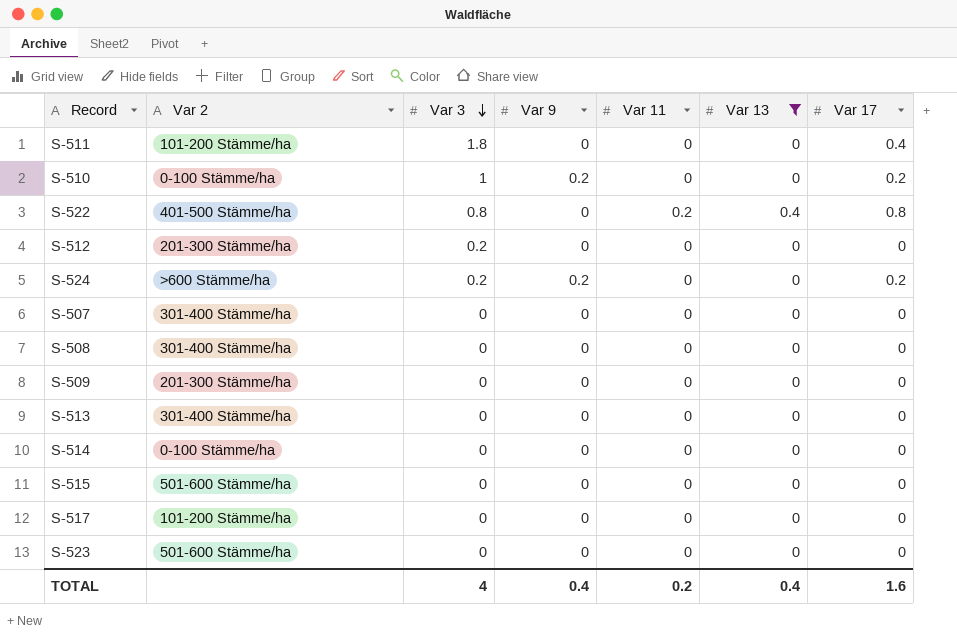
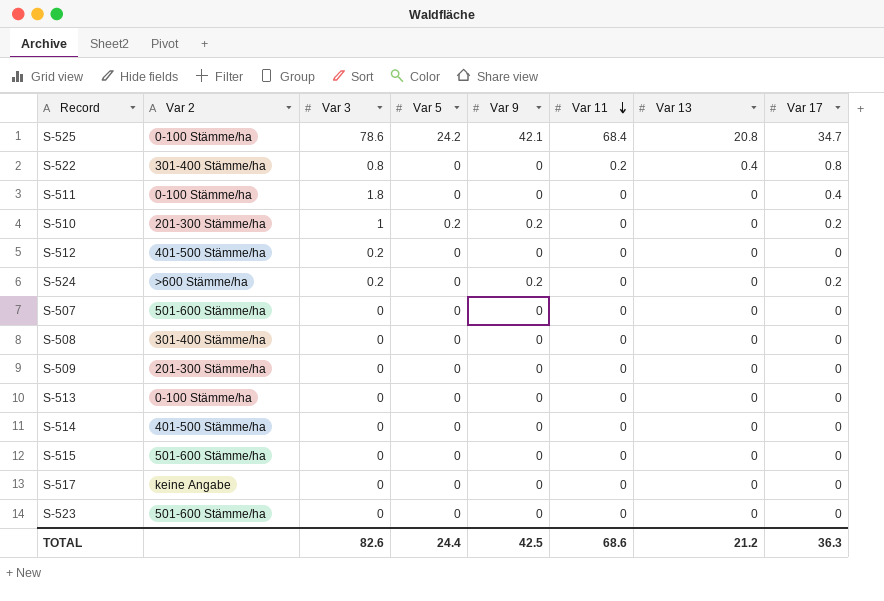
filter: Var 13 != 20.8 -> none
row order: Var 3 descending -> Var 11 descending
column Var 5 | position: none -> 4
S-522 | Var 2: 401-500 Stämme/ha -> 301-400 Stämme/ha
S-511 | Var 2: 101-200 Stämme/ha -> 0-100 Stämme/ha
S-510 | Var 2: 0-100 Stämme/ha -> 201-300 Stämme/ha
S-512 | Var 2: 201-300 Stämme/ha -> 401-500 Stämme/ha
S-507 | Var 2: 301-400 Stämme/ha -> 501-600 Stämme/ha
S-513 | Var 2: 301-400 Stämme/ha -> 0-100 Stämme/ha
S-514 | Var 2: 0-100 Stämme/ha -> 401-500 Stämme/ha
S-517 | Var 2: 101-200 Stämme/ha -> keine Angabe
TOTAL | Var 3: 4 -> 82.6
TOTAL | Var 9: 0.4 -> 42.5
TOTAL | Var 11: 0.2 -> 68.6
TOTAL | Var 13: 0.4 -> 21.2
TOTAL | Var 17: 1.6 -> 36.3

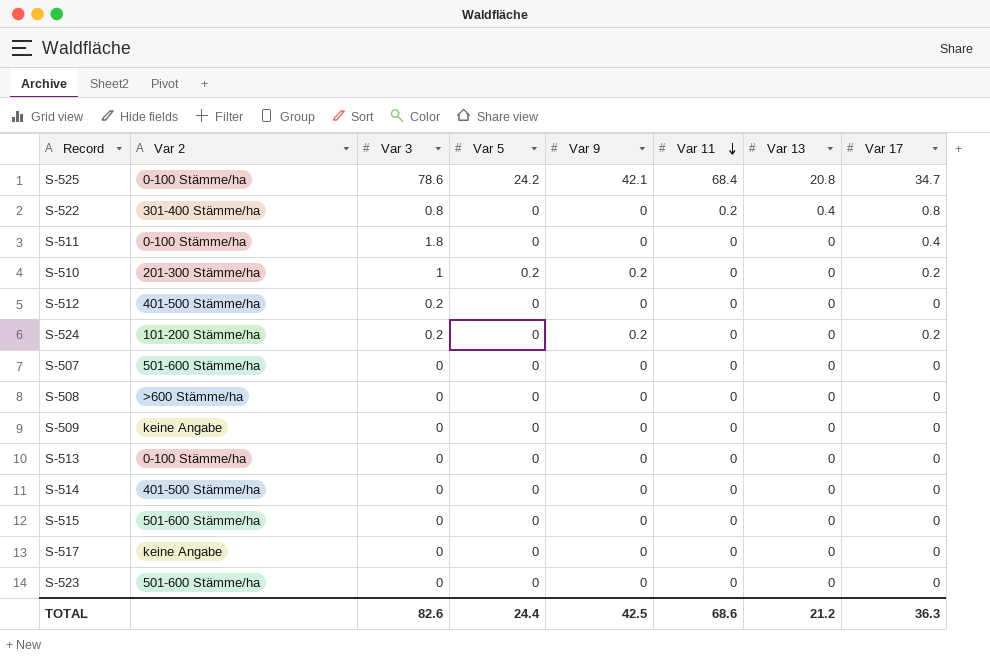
S-524 | Var 2: >600 Stämme/ha -> 101-200 Stämme/ha
S-508 | Var 2: 301-400 Stämme/ha -> >600 Stämme/ha
S-509 | Var 2: 201-300 Stämme/ha -> keine Angabe

